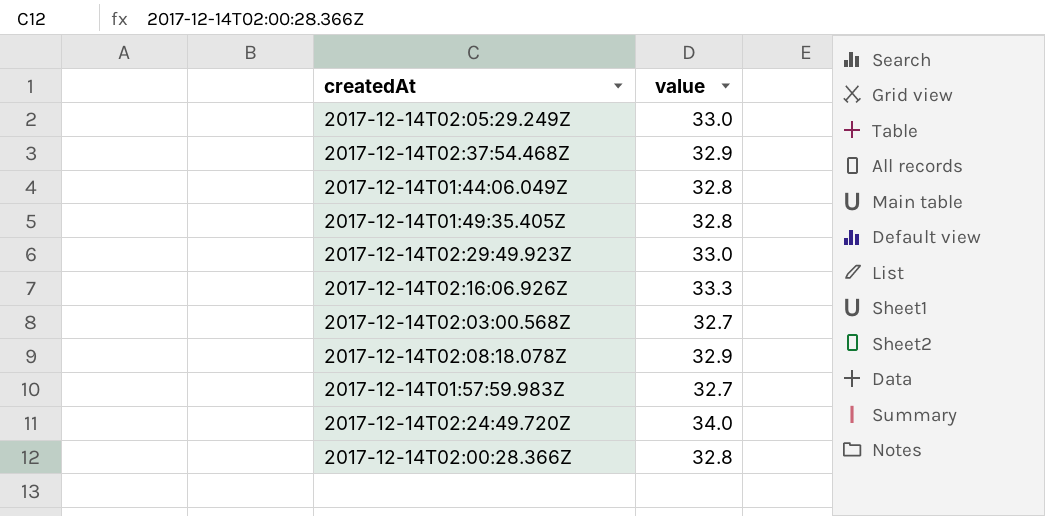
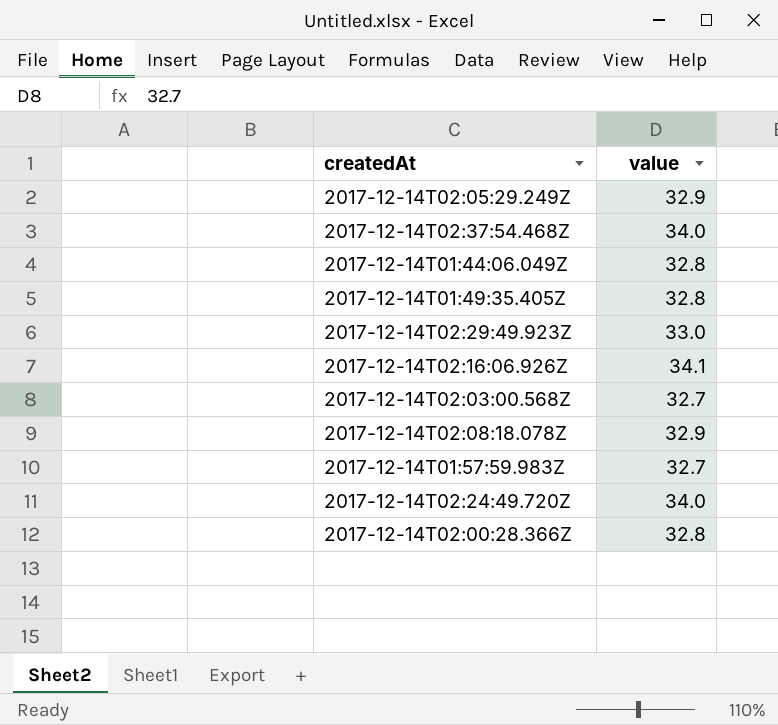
2017-12-14T02:05:29.249Z | value: 33.0 -> 32.9
2017-12-14T02:37:54.468Z | value: 32.9 -> 34.0
2017-12-14T02:16:06.926Z | value: 33.3 -> 34.1

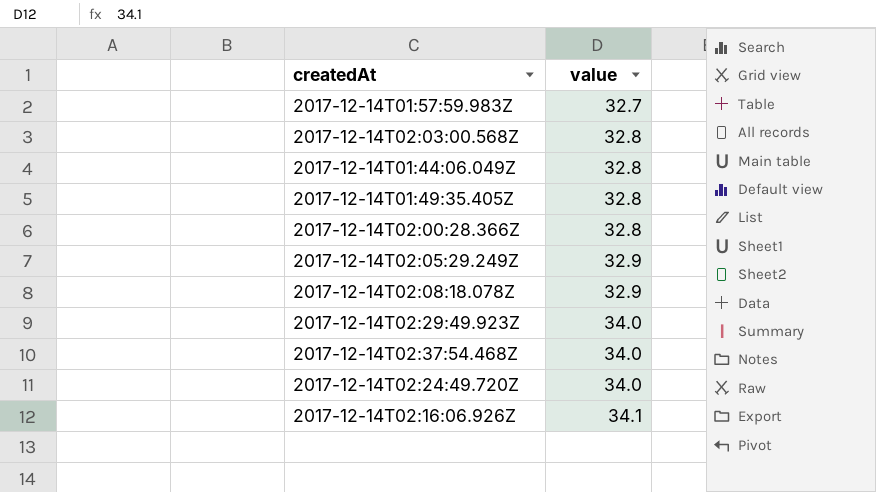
row order: none -> value ascending
2017-12-14T02:03:00.568Z | value: 32.7 -> 32.8
2017-12-14T02:29:49.923Z | value: 33.0 -> 34.0

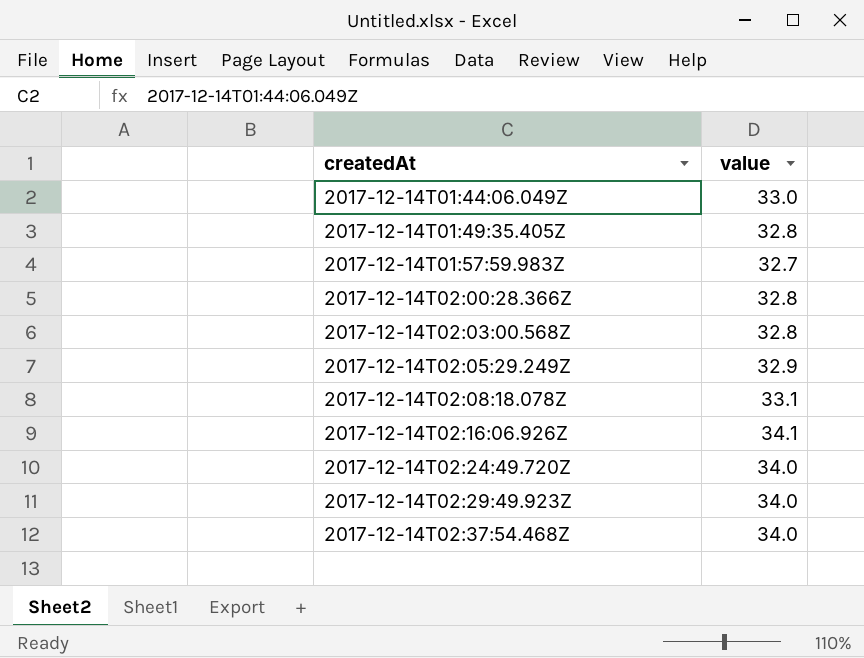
row order: value ascending -> createdAt ascending
2017-12-14T01:44:06.049Z | value: 32.8 -> 33.0
2017-12-14T02:08:18.078Z | value: 32.9 -> 33.1

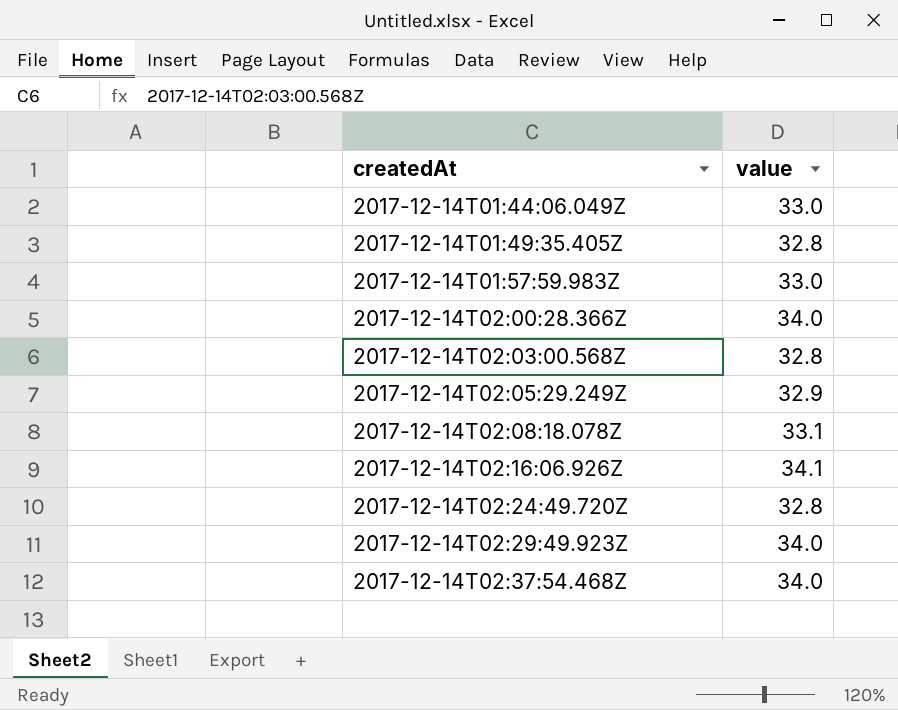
2017-12-14T01:57:59.983Z | value: 32.7 -> 33.0
2017-12-14T02:00:28.366Z | value: 32.8 -> 34.0
2017-12-14T02:24:49.720Z | value: 34.0 -> 32.8

